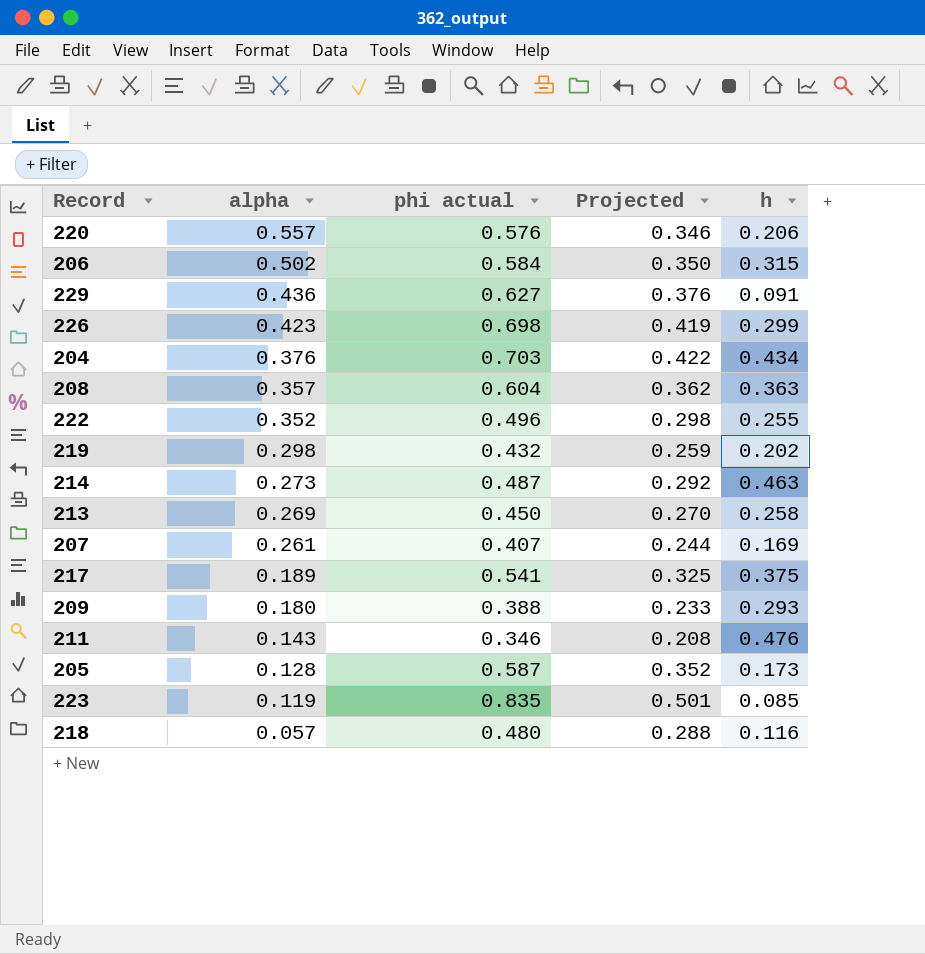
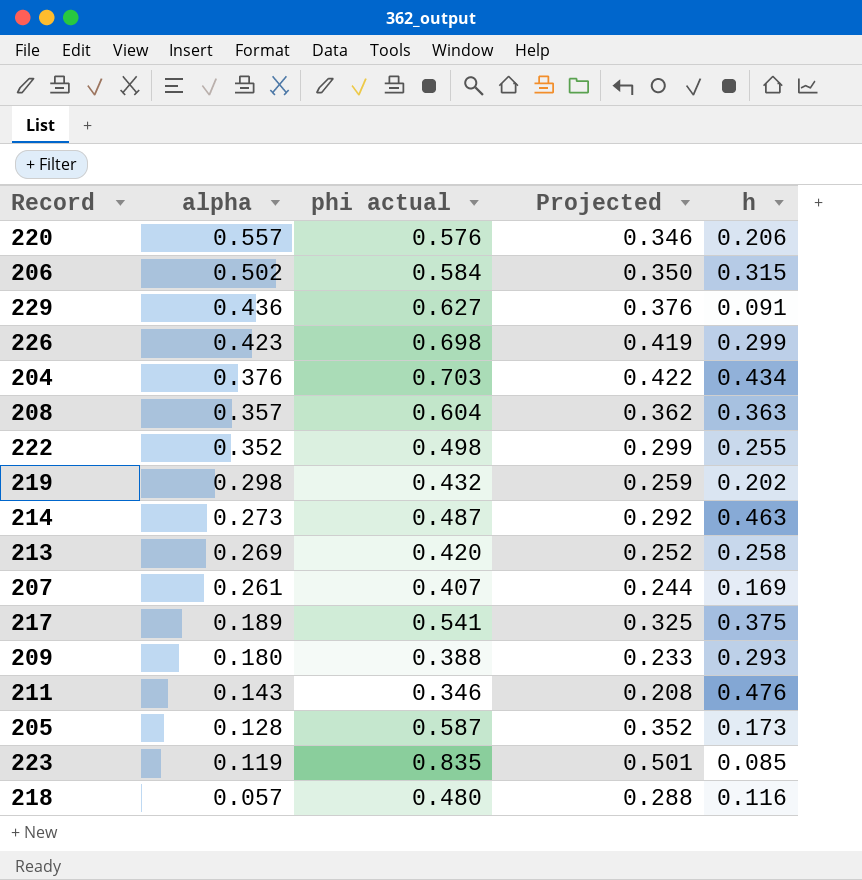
222 | phi actual: 0.496 -> 0.498
222 | Projected: 0.298 -> 0.299
213 | phi actual: 0.450 -> 0.420
213 | Projected: 0.270 -> 0.252

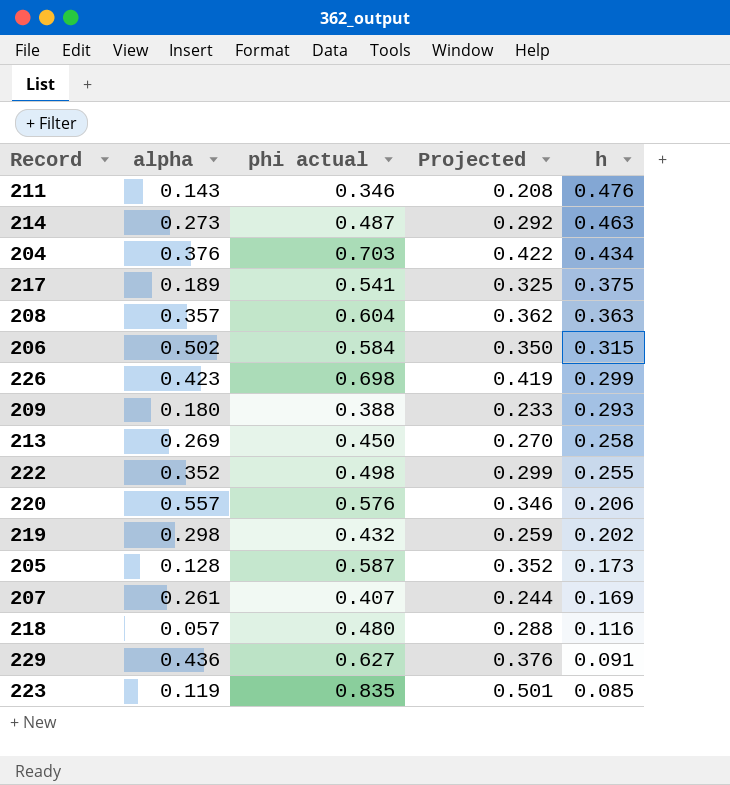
row order: alpha descending -> h descending
213 | phi actual: 0.420 -> 0.450
213 | Projected: 0.252 -> 0.270

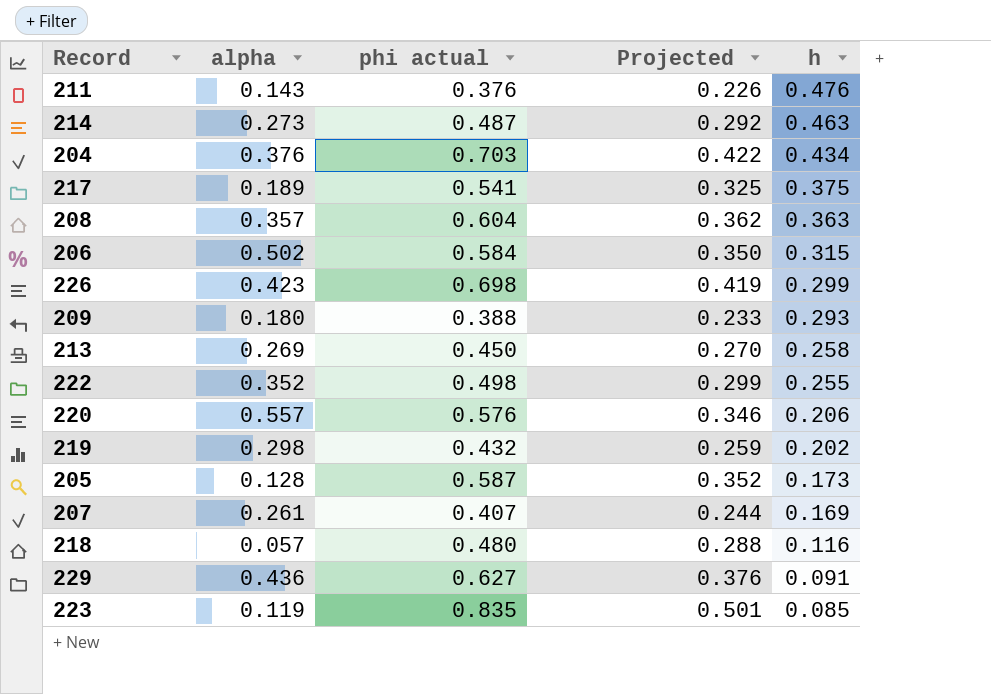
211 | phi actual: 0.346 -> 0.376
211 | Projected: 0.208 -> 0.226

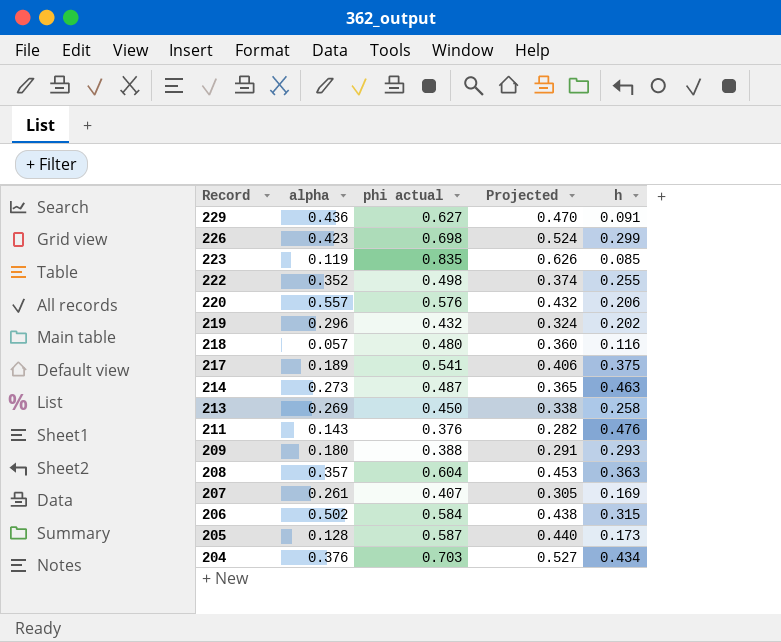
row order: h descending -> Record descending
column Projected | formula: [phi actual] * 0.6 -> [phi actual] * 0.75
219 | alpha: 0.298 -> 0.296

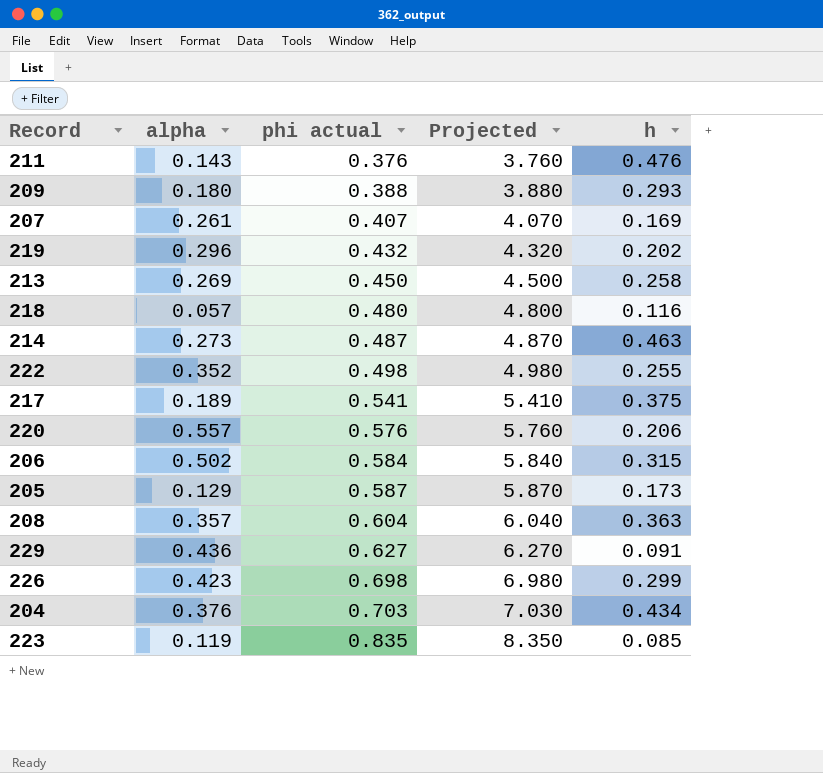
row order: Record descending -> phi actual ascending
column Projected | formula: [phi actual] * 0.75 -> [phi actual] * 10
205 | alpha: 0.128 -> 0.129

